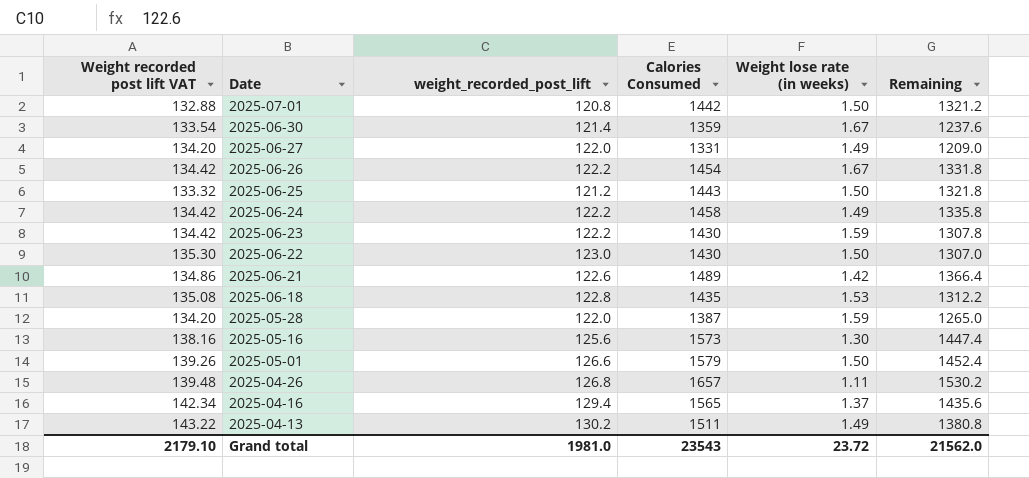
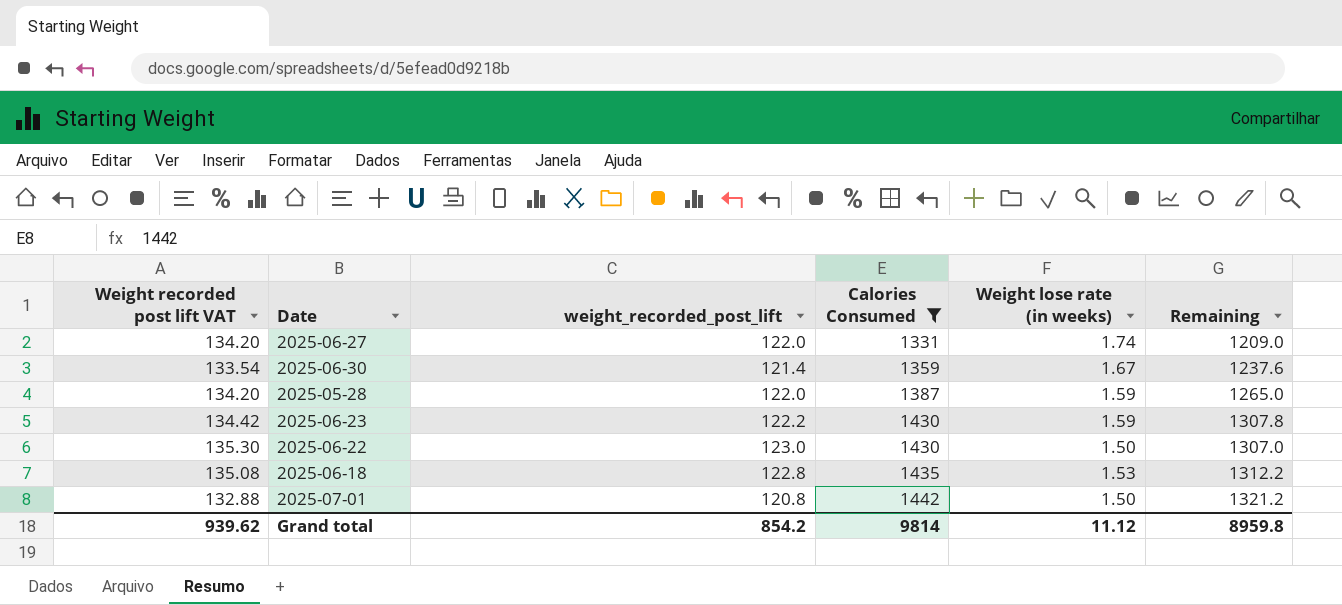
filter: none -> Calories Consumed <= 1442
row order: Date descending -> Calories Consumed ascending
2025-06-27 | Weight lose rate (in weeks): 1.49 -> 1.74
Grand total | Weight recorded post lift VAT: 2179.10 -> 939.62
Grand total | weight_recorded_post_lift: 1981.0 -> 854.2
Grand total | Calories Consumed: 23543 -> 9814
Grand total | Weight lose rate (in weeks): 23.72 -> 11.12
Grand total | Remaining: 21562.0 -> 8959.8

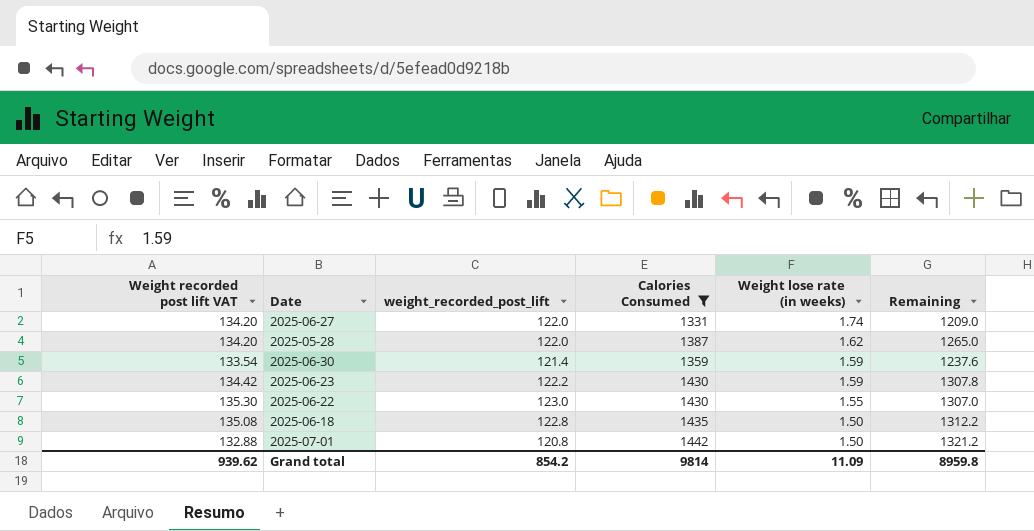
row order: Calories Consumed ascending -> Weight lose rate (in weeks) descending
2025-05-28 | Weight lose rate (in weeks): 1.59 -> 1.62
2025-06-30 | Weight lose rate (in weeks): 1.67 -> 1.59
2025-06-22 | Weight lose rate (in weeks): 1.50 -> 1.55
2025-06-18 | Weight lose rate (in weeks): 1.53 -> 1.50
Grand total | Weight lose rate (in weeks): 11.12 -> 11.09

